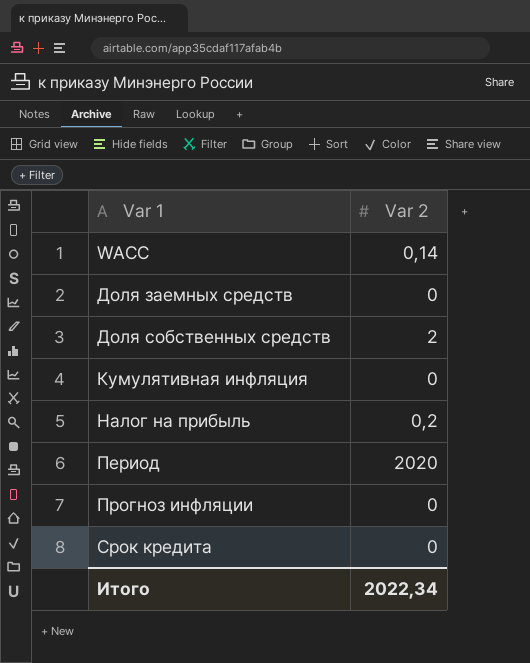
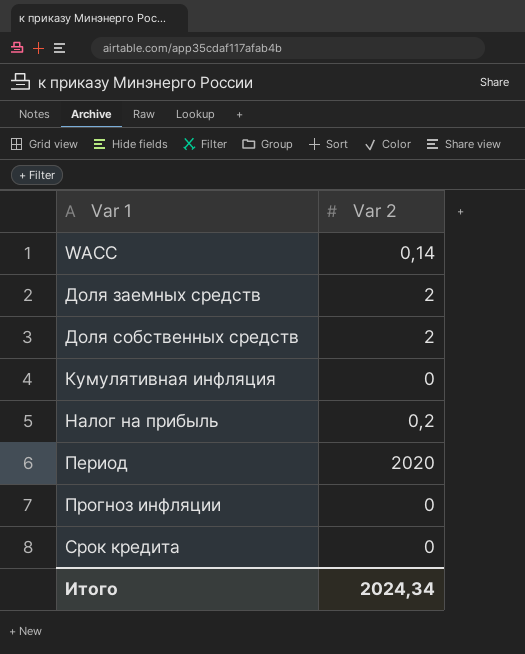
Доля заемных средств | Var 2: 0 -> 2
Итого | Var 2: 2022,34 -> 2024,34

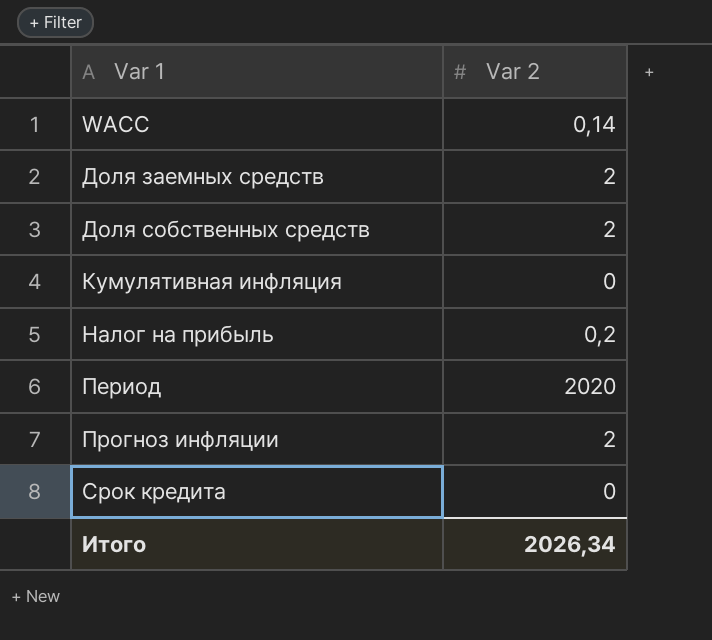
Прогноз инфляции | Var 2: 0 -> 2
Итого | Var 2: 2024,34 -> 2026,34

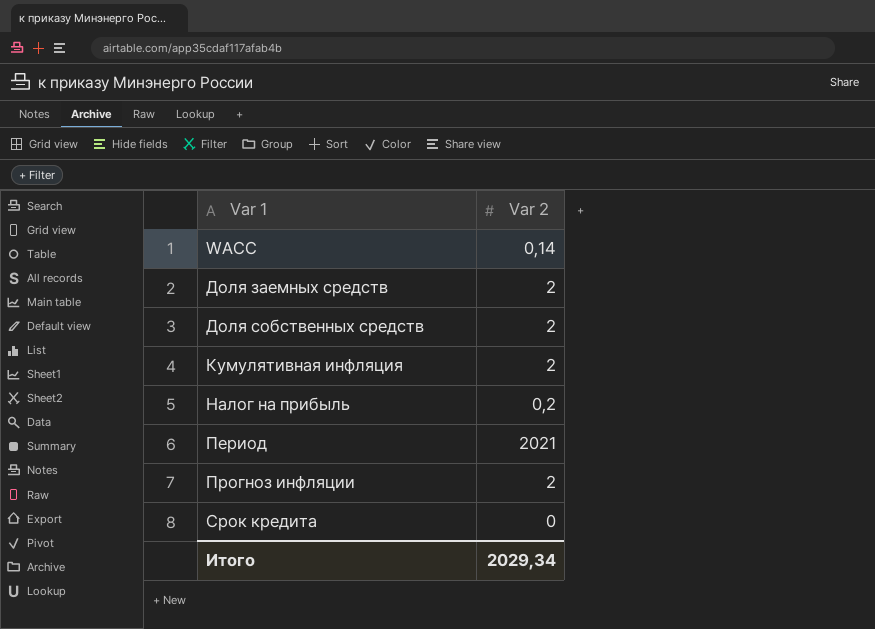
Кумулятивная инфляция | Var 2: 0 -> 2
Период | Var 2: 2020 -> 2021
Итого | Var 2: 2026,34 -> 2029,34

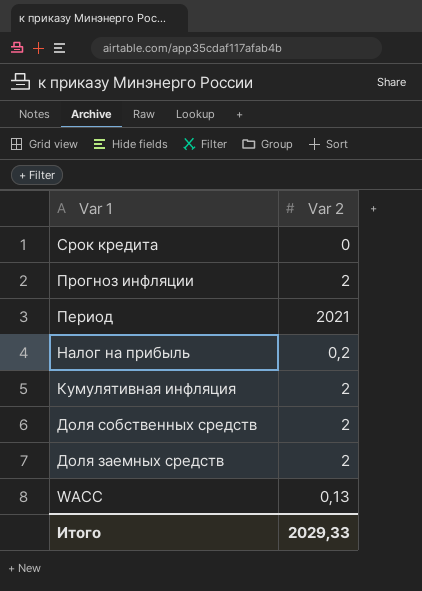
row order: Var 1 ascending -> Var 1 descending
WACC | Var 2: 0,14 -> 0,13
Итого | Var 2: 2029,34 -> 2029,33

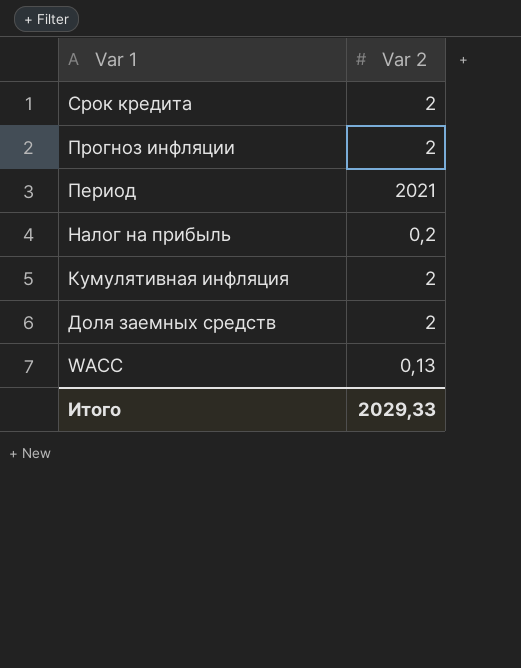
row Доля собственных средств: 2 -> none
Срок кредита | Var 2: 0 -> 2

